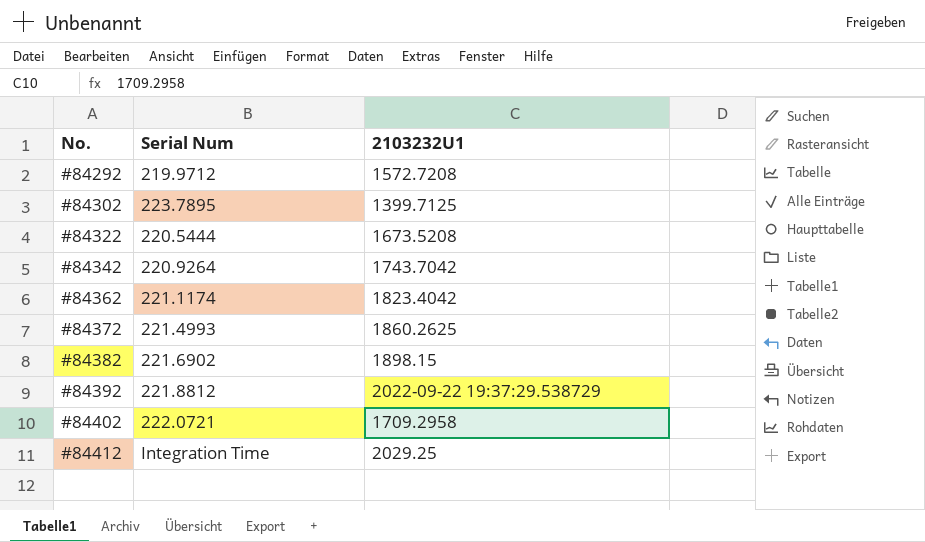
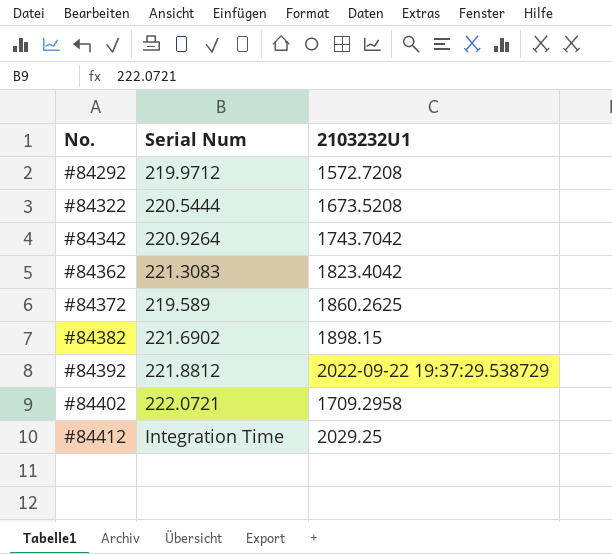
row #84302: 223.7895 | 1399.7125 -> none
#84362 | Serial Num: 221.1174 -> 221.3083
#84372 | Serial Num: 221.4993 -> 219.589

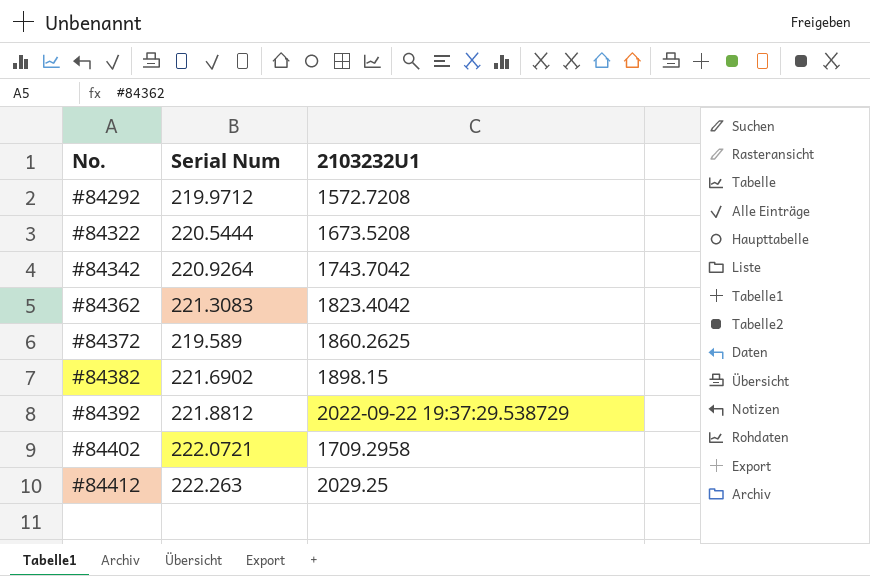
#84412 | Serial Num: Integration Time -> 222.263

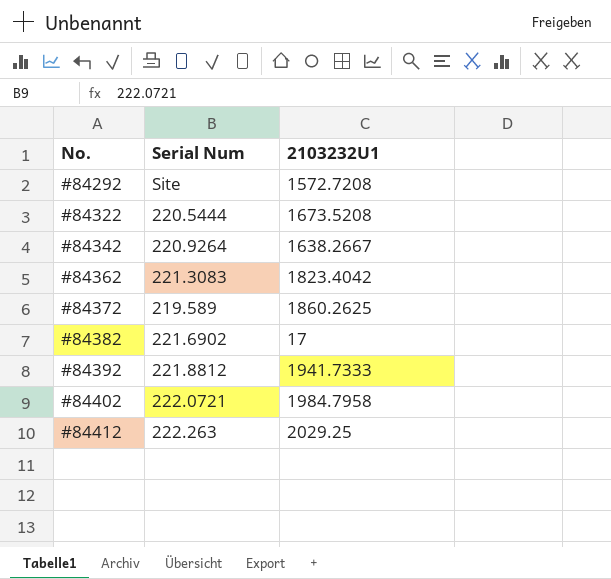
#84292 | Serial Num: 219.9712 -> Site
#84342 | 2103232U1: 1743.7042 -> 1638.2667
#84382 | 2103232U1: 1898.15 -> 17
#84392 | 2103232U1: 2022-09-22 19:37:29.538729 -> 1941.7333
#84402 | 2103232U1: 1709.2958 -> 1984.7958

